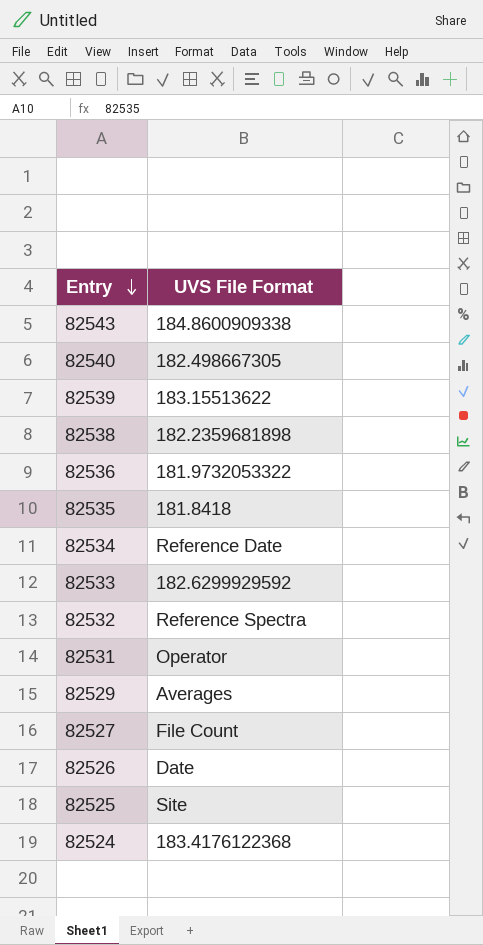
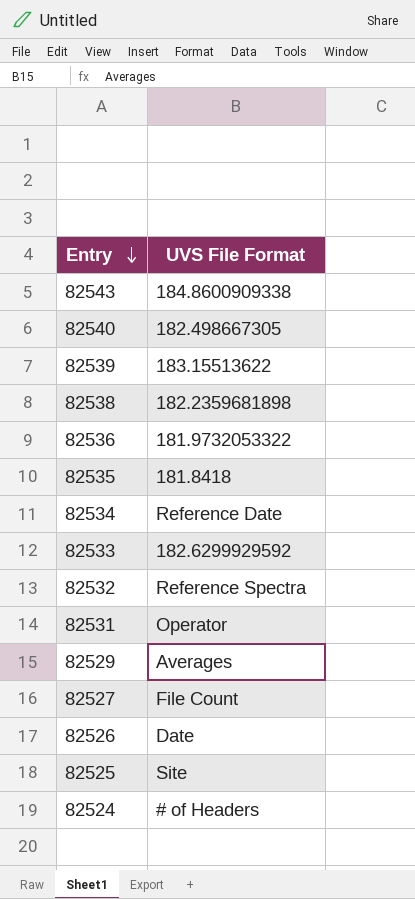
82524 | UVS File Format: 183.4176122368 -> # of Headers

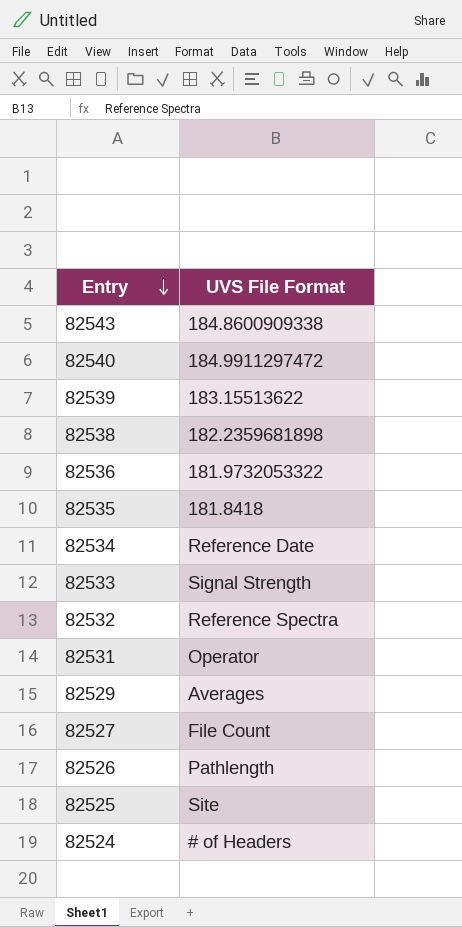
82540 | UVS File Format: 182.498667305 -> 184.9911297472
82533 | UVS File Format: 182.6299929592 -> Signal Strength
82526 | UVS File Format: Date -> Pathlength

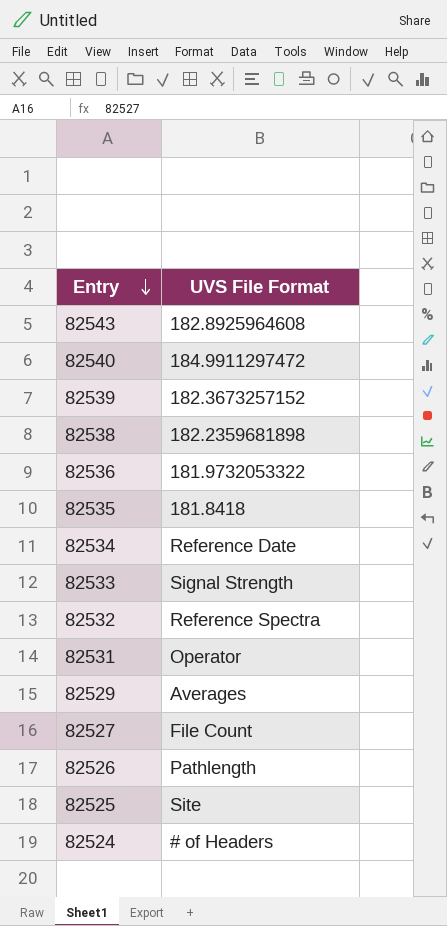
82543 | UVS File Format: 184.8600909338 -> 182.8925964608
82539 | UVS File Format: 183.15513622 -> 182.3673257152

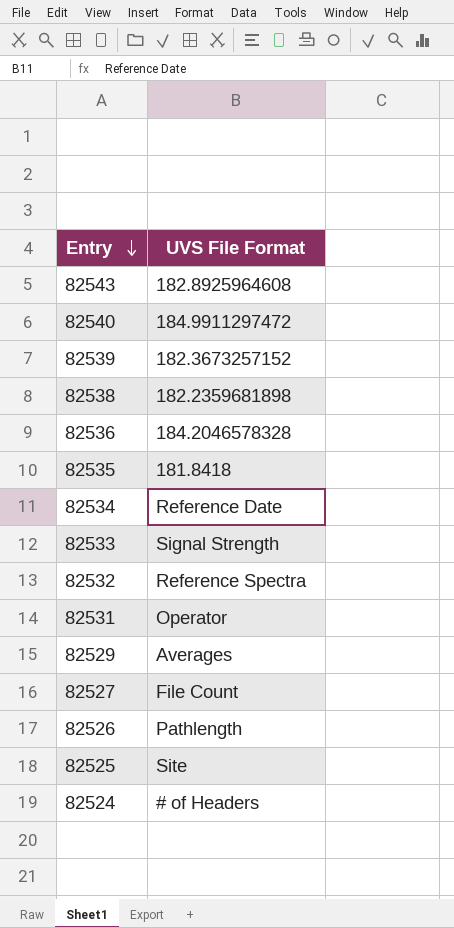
82536 | UVS File Format: 181.9732053322 -> 184.2046578328

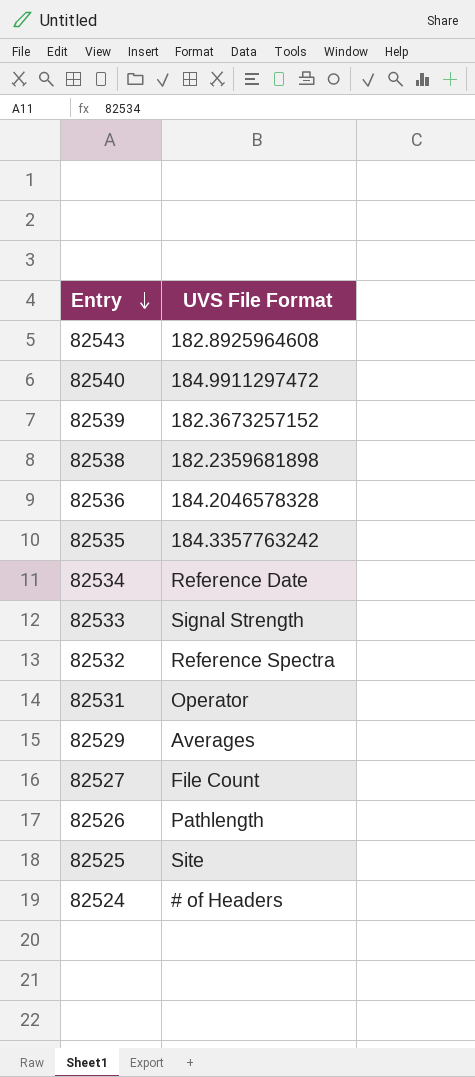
82535 | UVS File Format: 181.8418 -> 184.3357763242

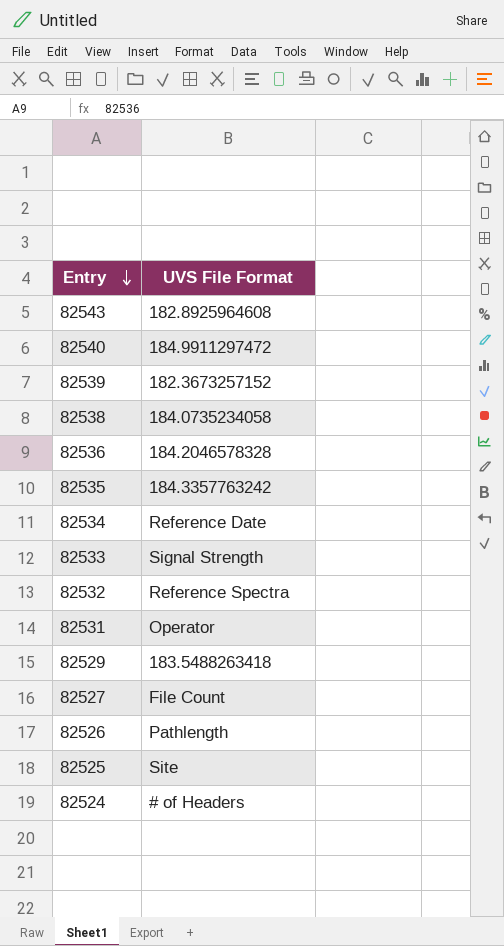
82538 | UVS File Format: 182.2359681898 -> 184.0735234058
82529 | UVS File Format: Averages -> 183.5488263418

